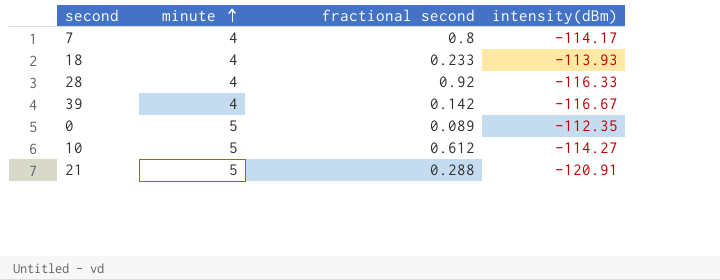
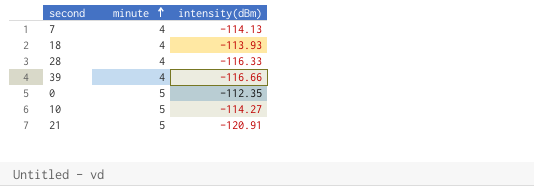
column fractional second | position: 3 -> none
7 | intensity(dBm): -114.17 -> -114.13
39 | intensity(dBm): -116.67 -> -116.66

